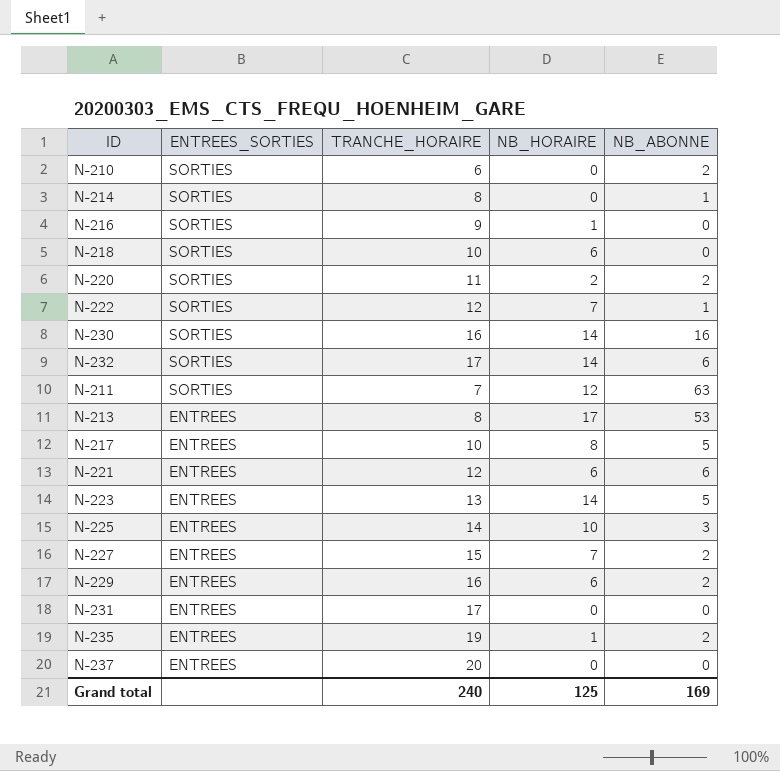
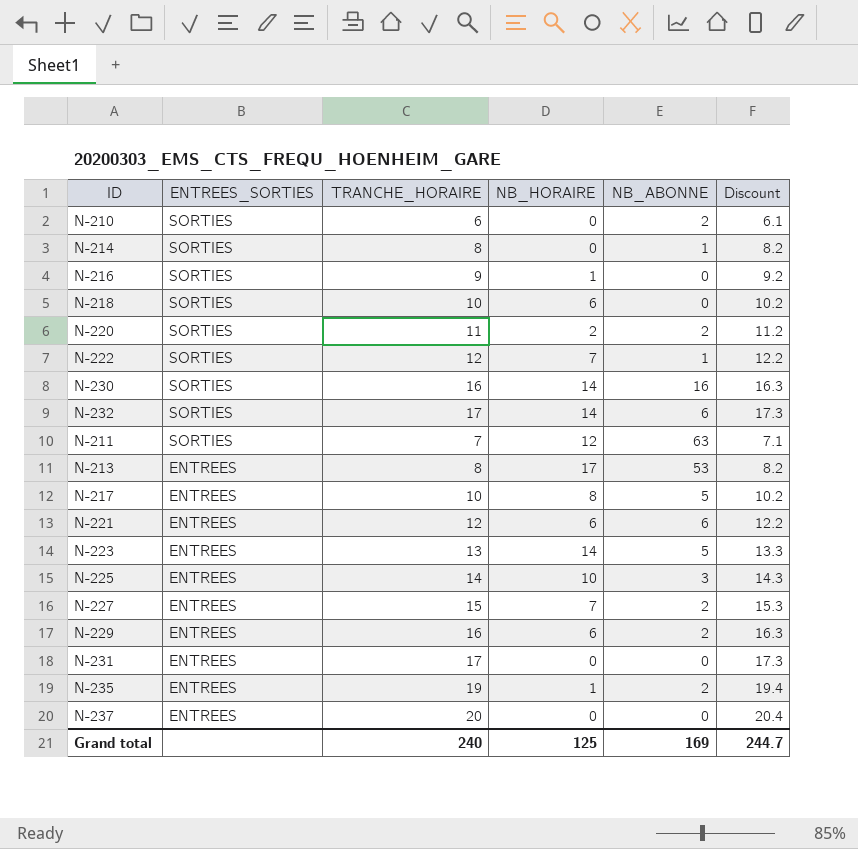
column Discount | formula: none -> [TRANCHE_HORAIRE] * 1.02

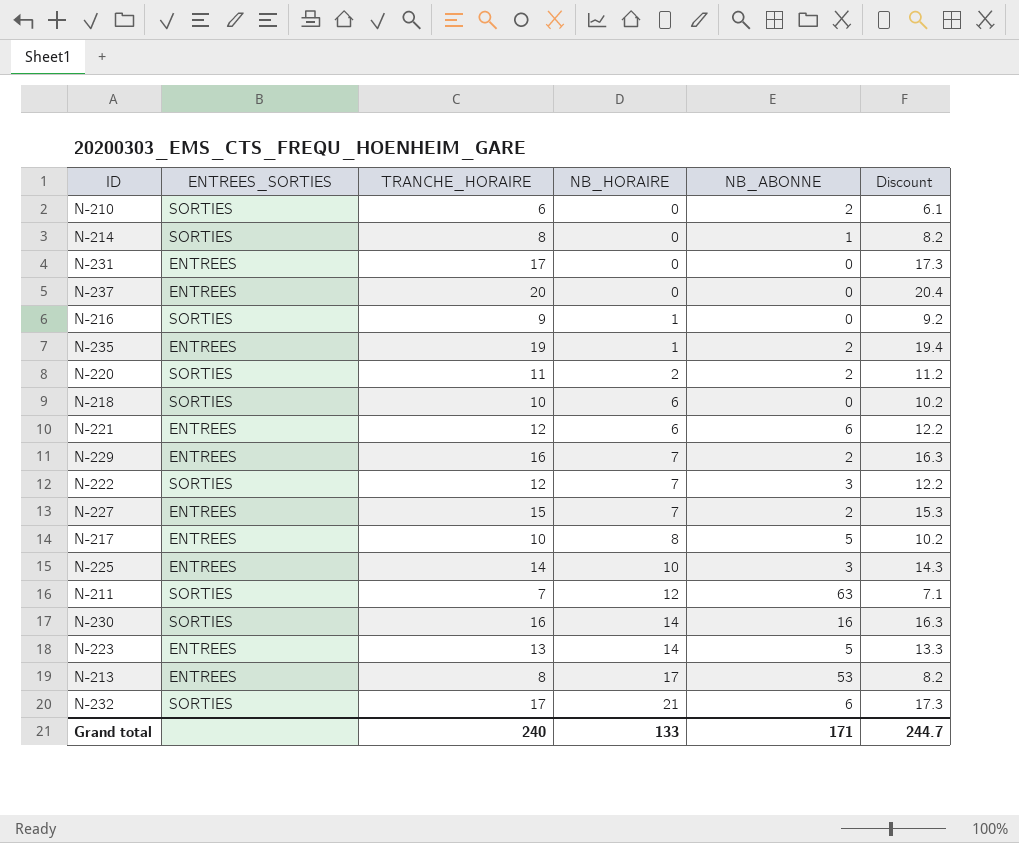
row order: ENTREES_SORTIES descending -> NB_HORAIRE ascending
N-229 | NB_HORAIRE: 6 -> 7
N-222 | NB_ABONNE: 1 -> 3
N-232 | NB_HORAIRE: 14 -> 21
Grand total | NB_HORAIRE: 125 -> 133
Grand total | NB_ABONNE: 169 -> 171

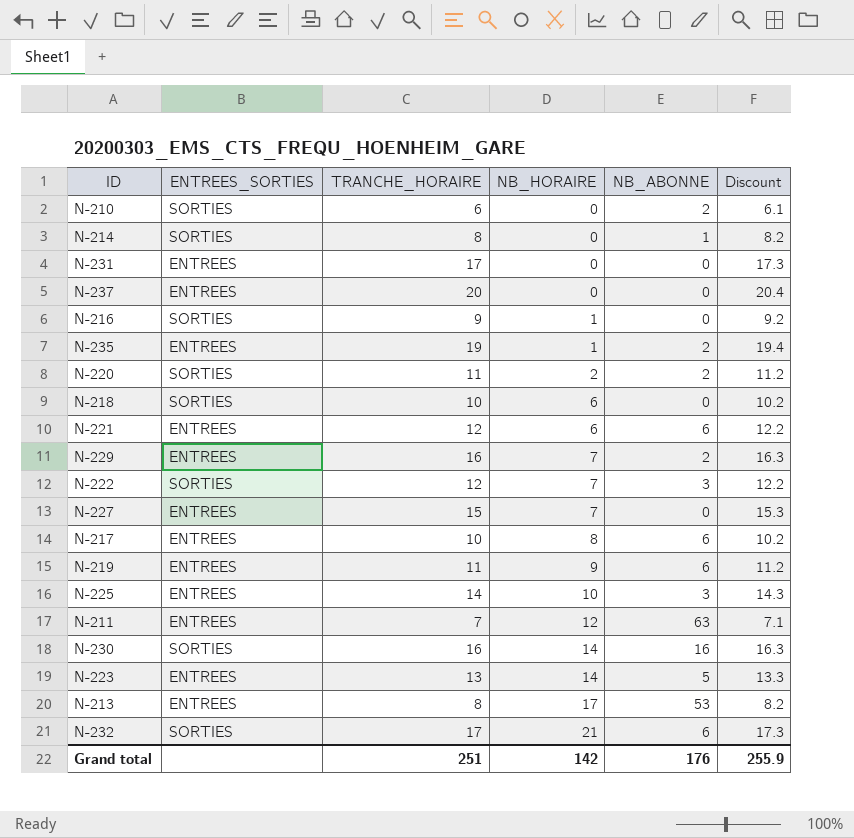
N-227 | NB_ABONNE: 2 -> 0
N-217 | NB_ABONNE: 5 -> 6
row N-219: none -> ENTREES | 11 | 9 | 6 | 11.2
N-211 | ENTREES_SORTIES: SORTIES -> ENTREES
Grand total | TRANCHE_HORAIRE: 240 -> 251
Grand total | NB_HORAIRE: 133 -> 142
Grand total | NB_ABONNE: 171 -> 176
Grand total | Discount: 244.7 -> 255.9

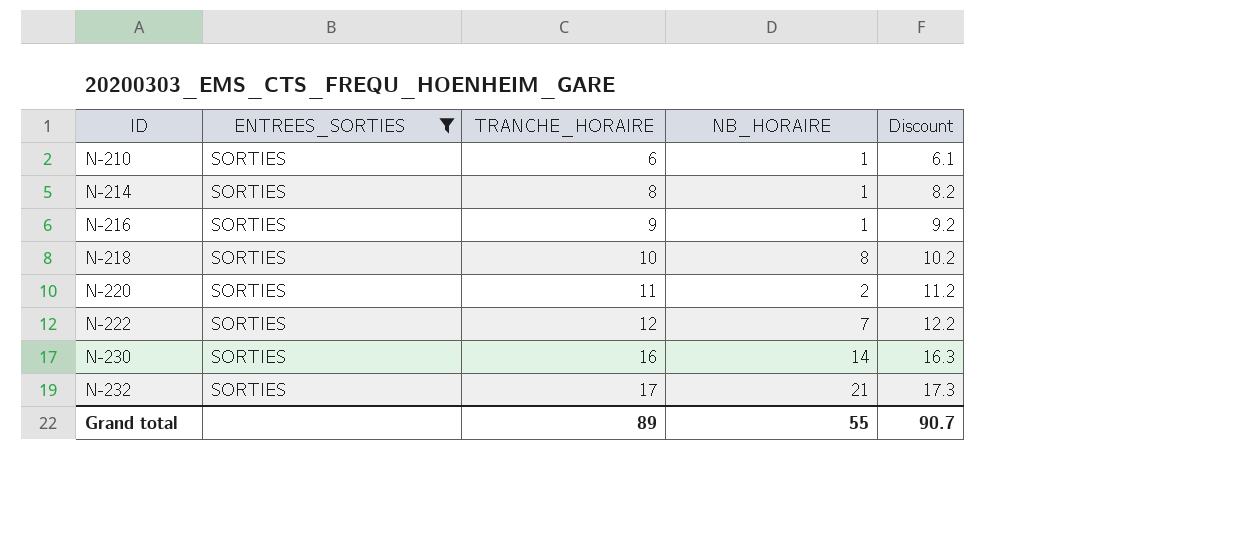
filter: none -> ENTREES_SORTIES = SORTIES
row order: NB_HORAIRE ascending -> ID ascending
column NB_ABONNE | position: 5 -> none
N-210 | NB_HORAIRE: 0 -> 1
N-214 | NB_HORAIRE: 0 -> 1
N-218 | NB_HORAIRE: 6 -> 8
Grand total | TRANCHE_HORAIRE: 251 -> 89
Grand total | NB_HORAIRE: 142 -> 55
Grand total | Discount: 255.9 -> 90.7

